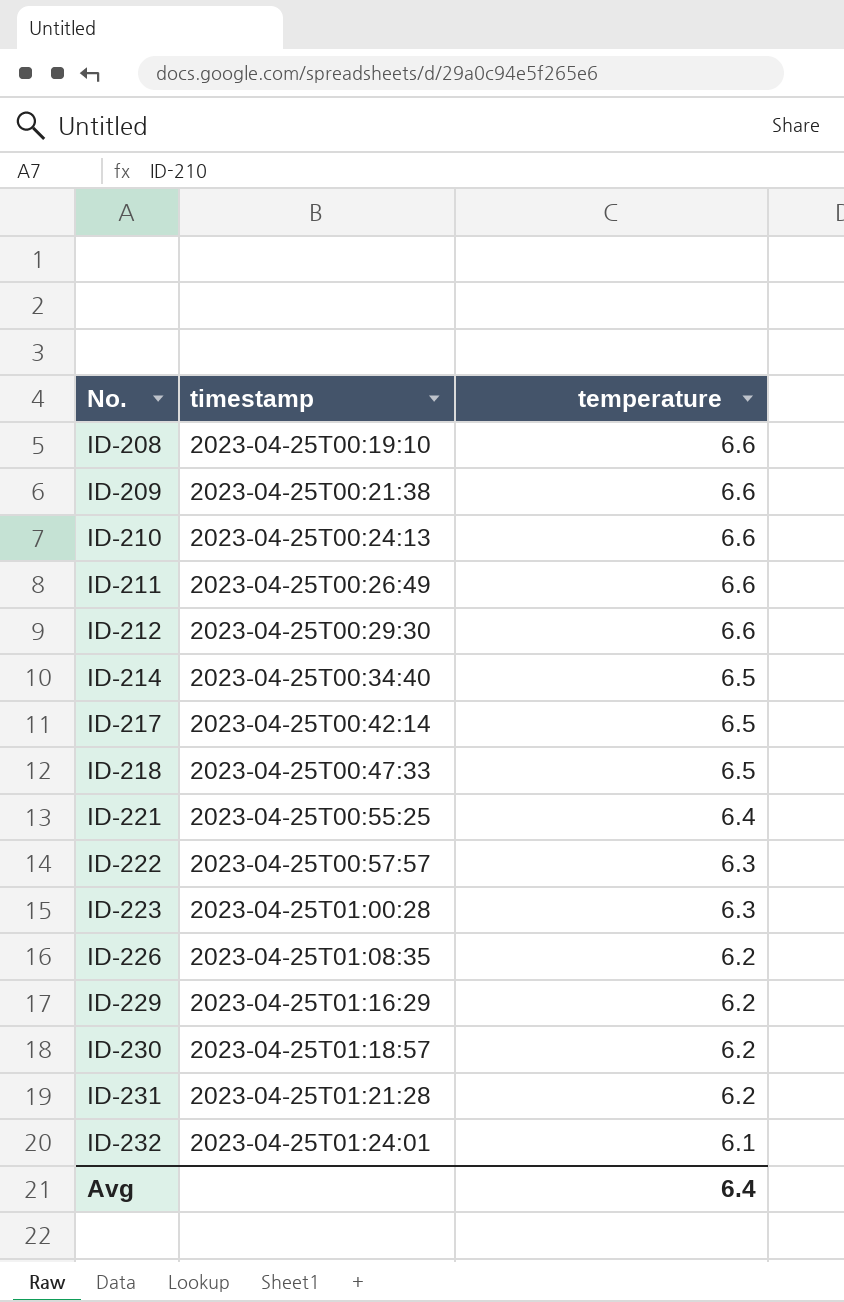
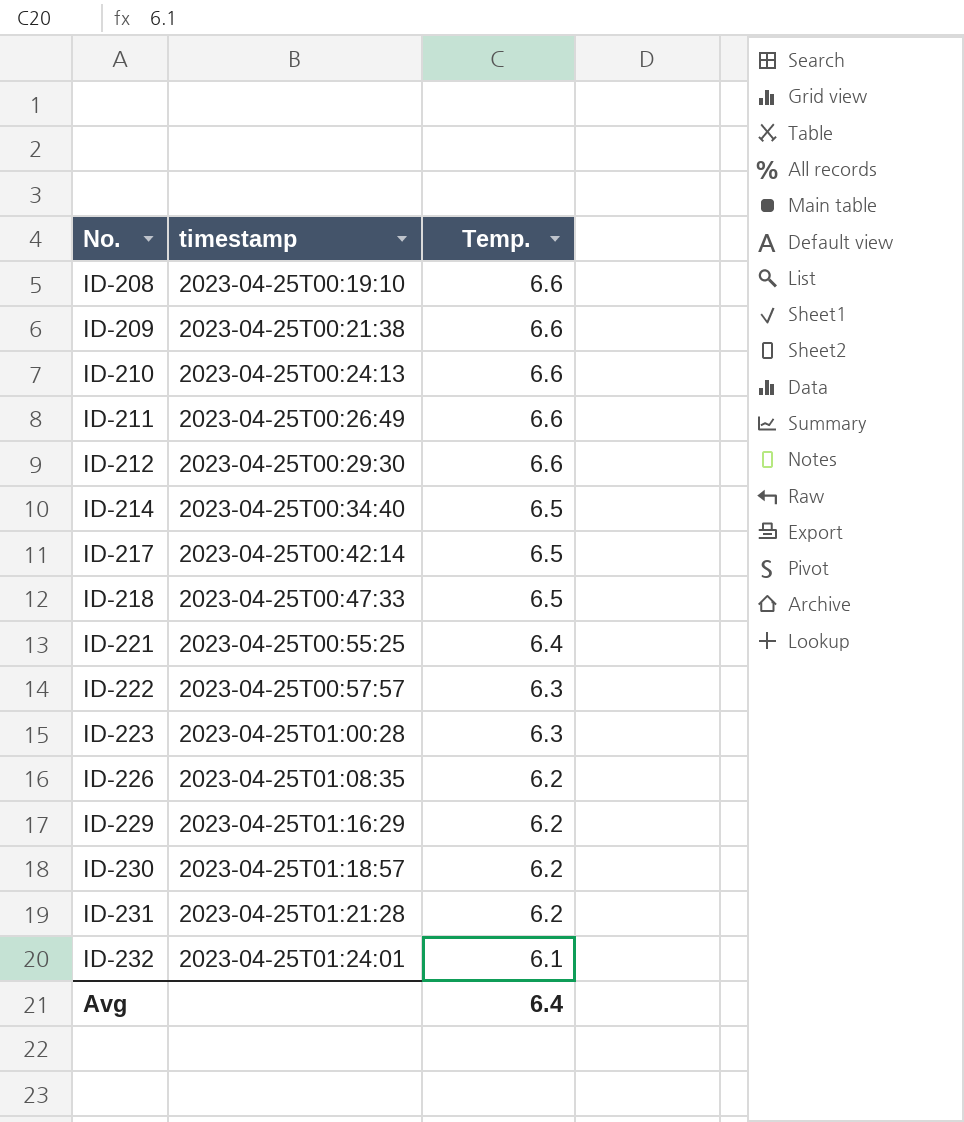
column name: temperature -> Temp.

